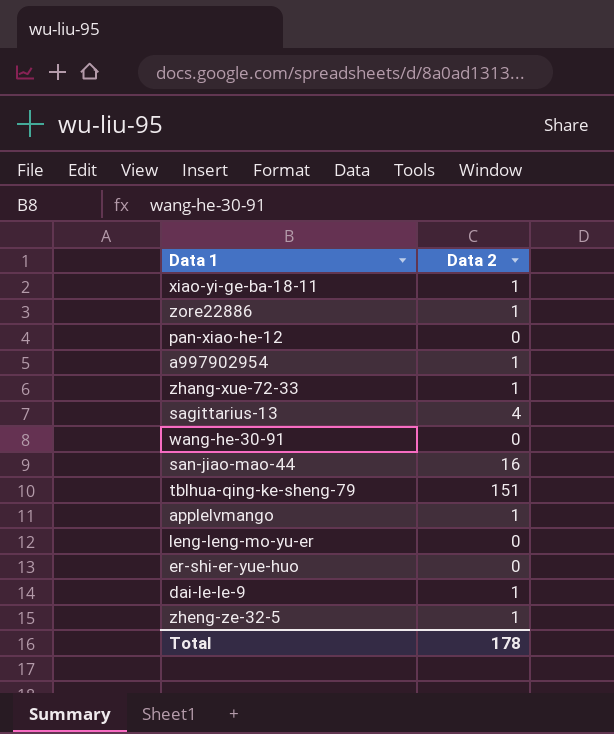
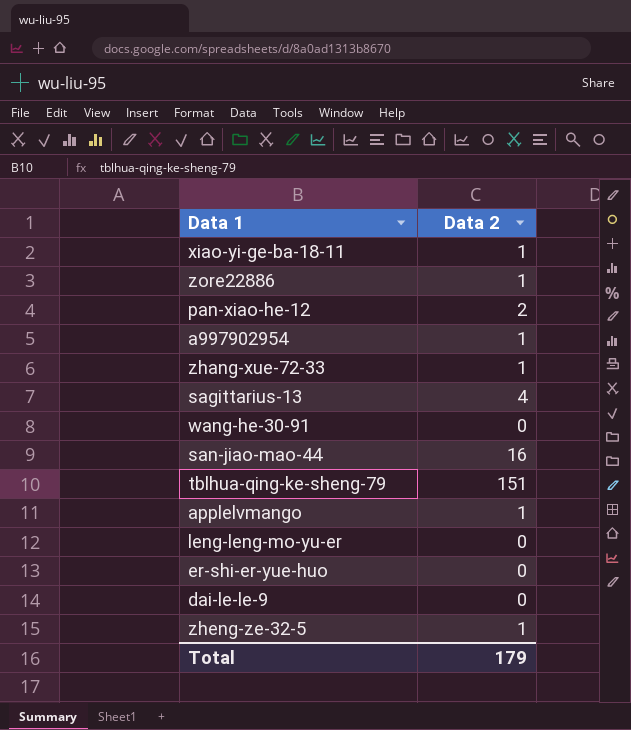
pan-xiao-he-12 | Data 2: 0 -> 2
dai-le-le-9 | Data 2: 1 -> 0
Total | Data 2: 178 -> 179

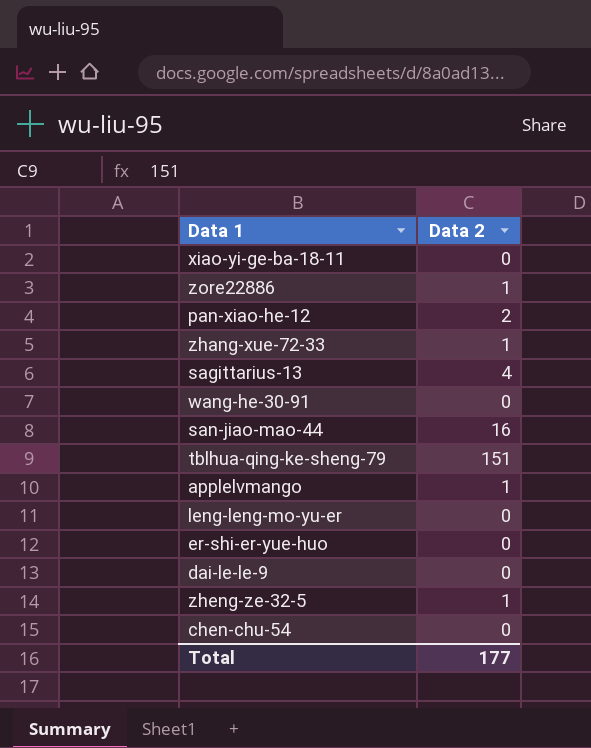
row a997902954: 1 -> none
xiao-yi-ge-ba-18-11 | Data 2: 1 -> 0
row chen-chu-54: none -> 0
Total | Data 2: 179 -> 177

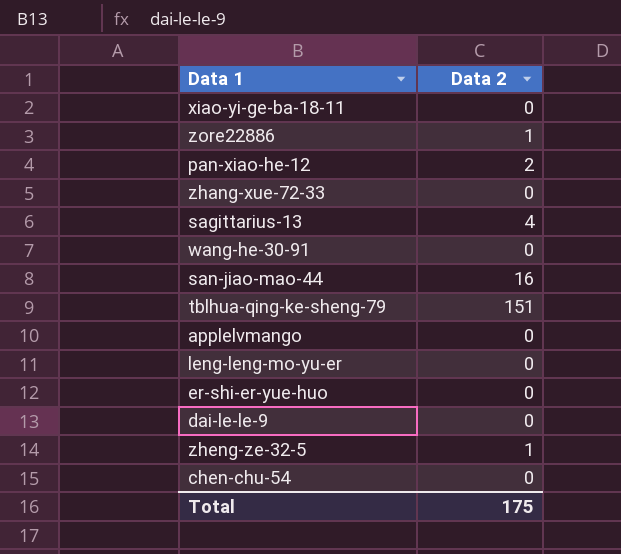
zhang-xue-72-33 | Data 2: 1 -> 0
applelvmango | Data 2: 1 -> 0
Total | Data 2: 177 -> 175

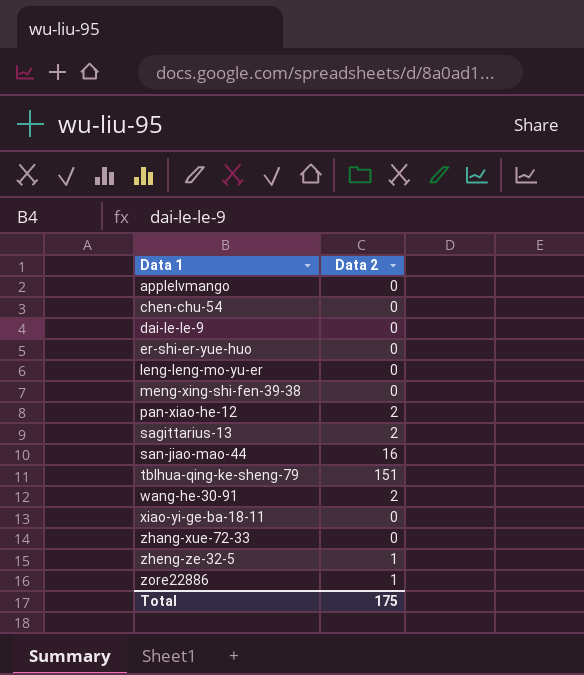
row order: none -> Data 1 ascending
row meng-xing-shi-fen-39-38: none -> 0
sagittarius-13 | Data 2: 4 -> 2
wang-he-30-91 | Data 2: 0 -> 2

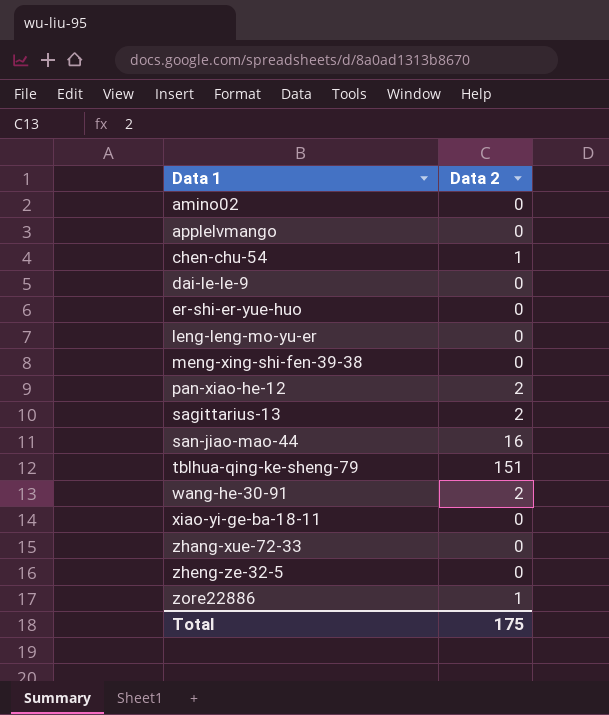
row amino02: none -> 0
chen-chu-54 | Data 2: 0 -> 1
zheng-ze-32-5 | Data 2: 1 -> 0

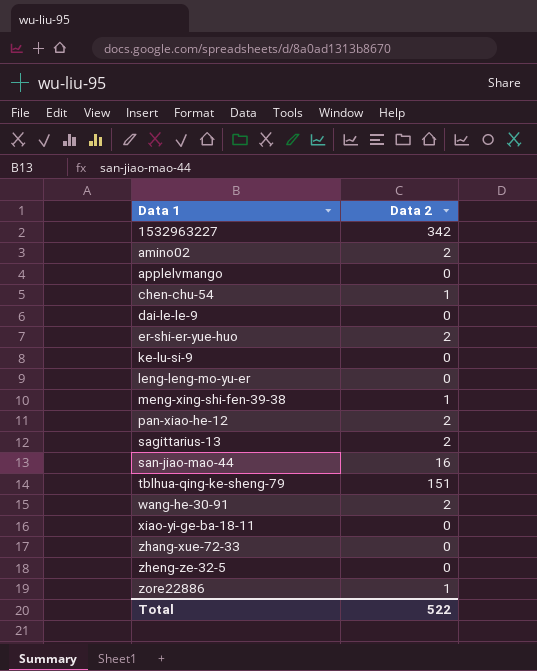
row 1532963227: none -> 342
amino02 | Data 2: 0 -> 2
er-shi-er-yue-huo | Data 2: 0 -> 2
row ke-lu-si-9: none -> 0
meng-xing-shi-fen-39-38 | Data 2: 0 -> 1
Total | Data 2: 175 -> 522

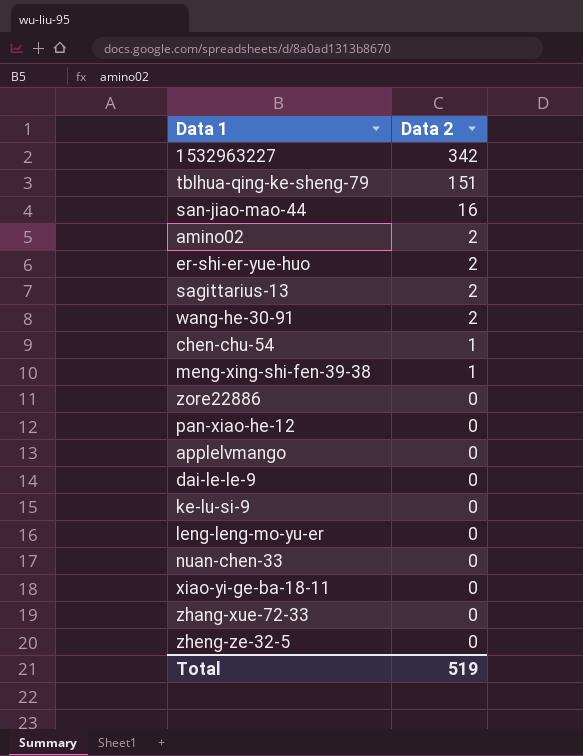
row order: Data 1 ascending -> Data 2 descending
zore22886 | Data 2: 1 -> 0
pan-xiao-he-12 | Data 2: 2 -> 0
row nuan-chen-33: none -> 0
Total | Data 2: 522 -> 519

